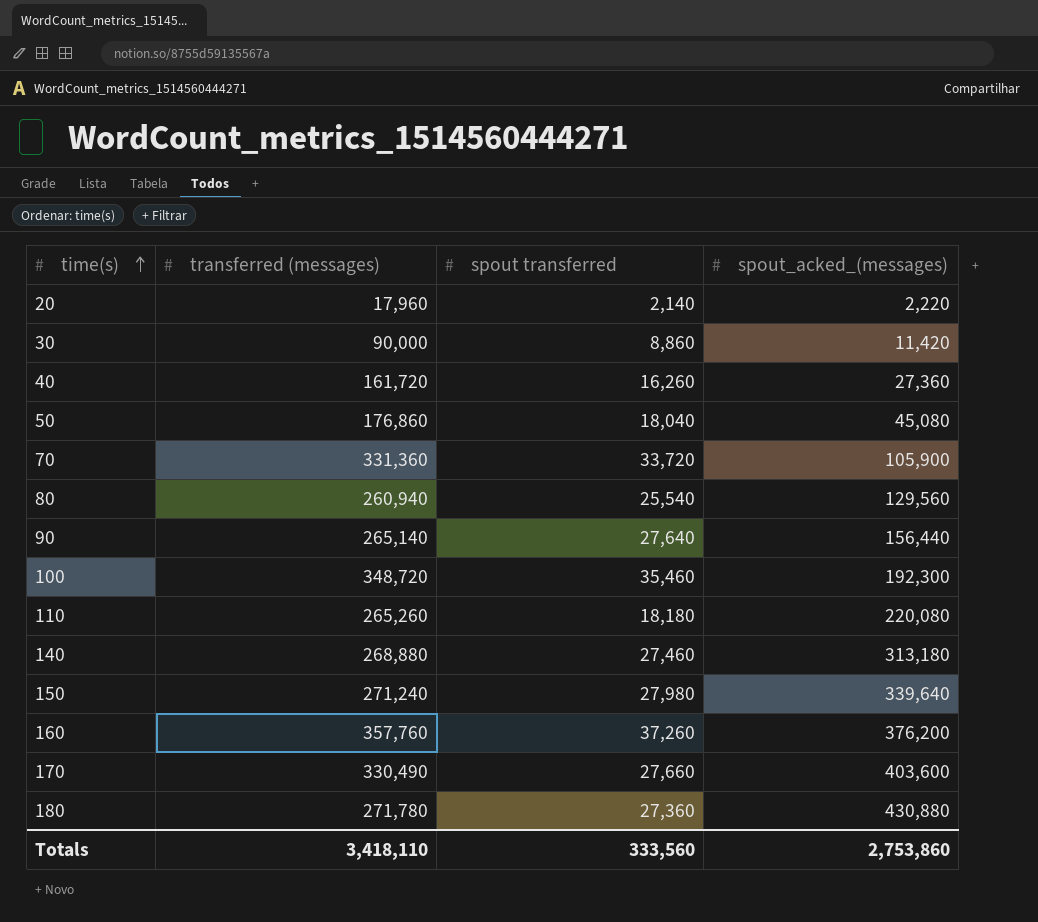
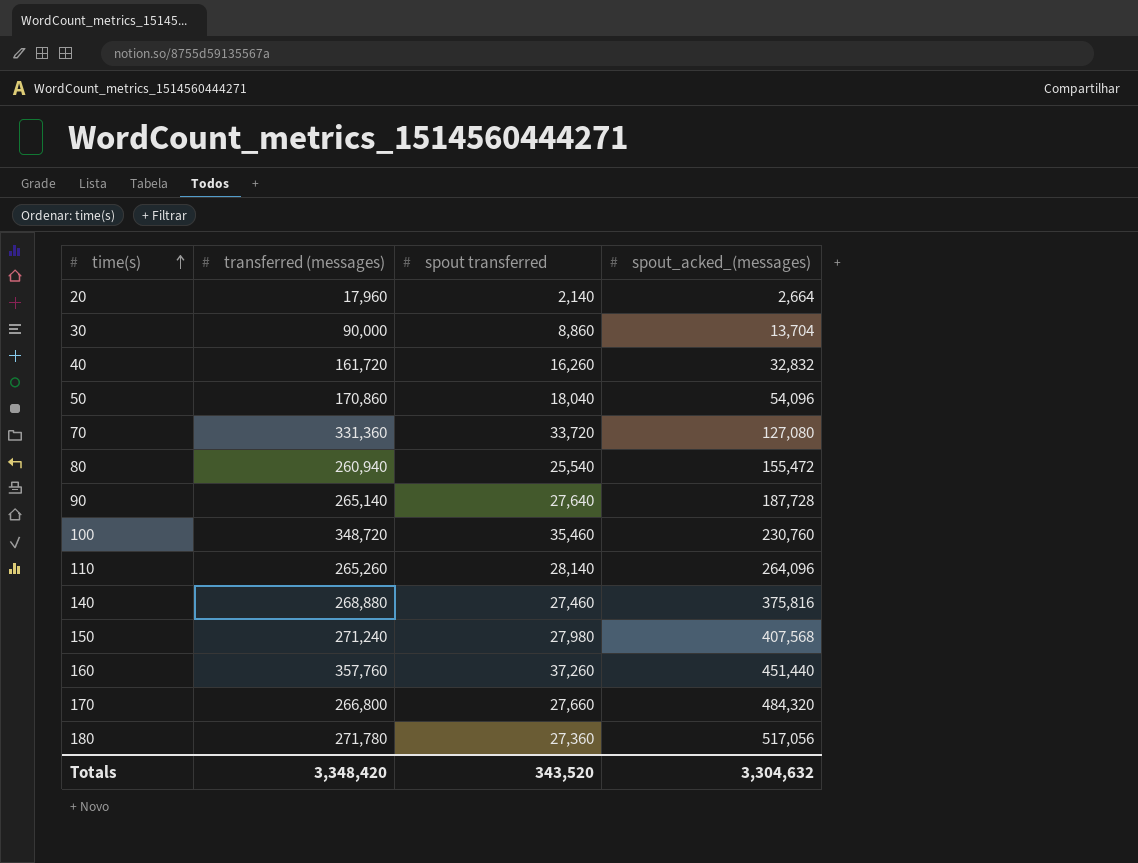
20 | spout_acked_(messages): 2,220 -> 2,664
30 | spout_acked_(messages): 11,420 -> 13,704
40 | spout_acked_(messages): 27,360 -> 32,832
50 | transferred (messages): 176,860 -> 170,860
50 | spout_acked_(messages): 45,080 -> 54,096
70 | spout_acked_(messages): 105,900 -> 127,080
80 | spout_acked_(messages): 129,560 -> 155,472
90 | spout_acked_(messages): 156,440 -> 187,728
100 | spout_acked_(messages): 192,300 -> 230,760
110 | spout transferred: 18,180 -> 28,140
110 | spout_acked_(messages): 220,080 -> 264,096
140 | spout_acked_(messages): 313,180 -> 375,816
150 | spout_acked_(messages): 339,640 -> 407,568
160 | spout_acked_(messages): 376,200 -> 451,440
170 | transferred (messages): 330,490 -> 266,800
170 | spout_acked_(messages): 403,600 -> 484,320
180 | spout_acked_(messages): 430,880 -> 517,056
Totals | transferred (messages): 3,418,110 -> 3,348,420
Totals | spout transferred: 333,560 -> 343,520
Totals | spout_acked_(messages): 2,753,860 -> 3,304,632

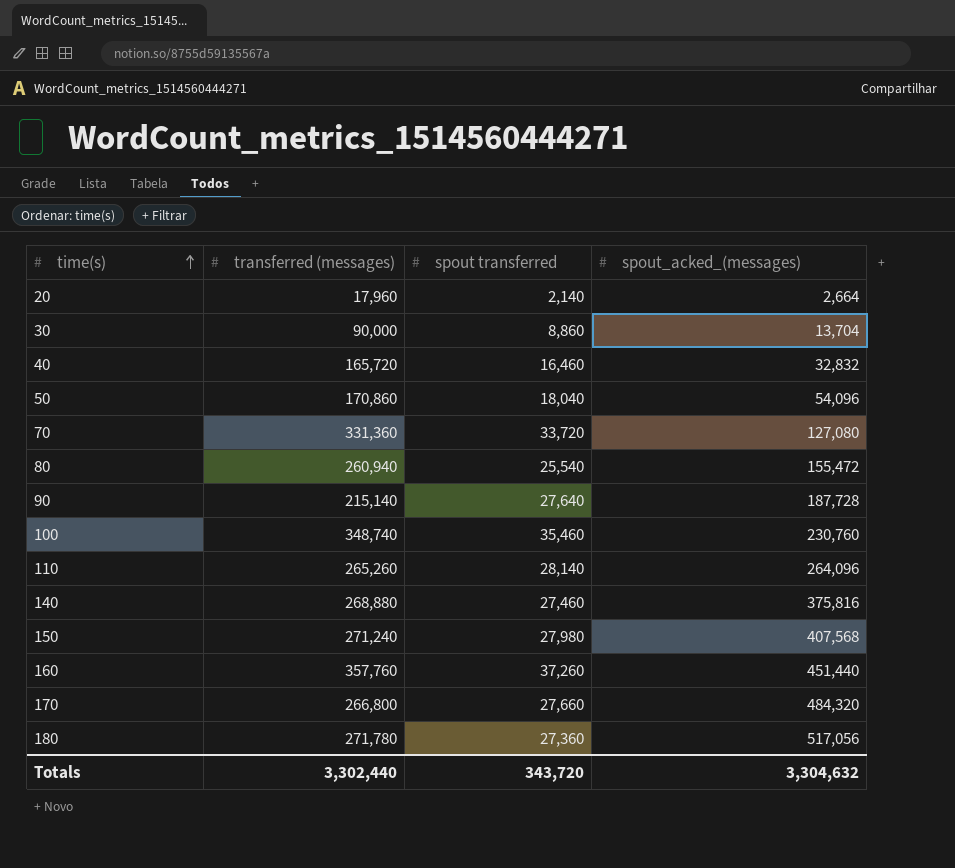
40 | transferred (messages): 161,720 -> 165,720
40 | spout transferred: 16,260 -> 16,460
90 | transferred (messages): 265,140 -> 215,140
100 | transferred (messages): 348,720 -> 348,740
Totals | transferred (messages): 3,348,420 -> 3,302,440
Totals | spout transferred: 343,520 -> 343,720

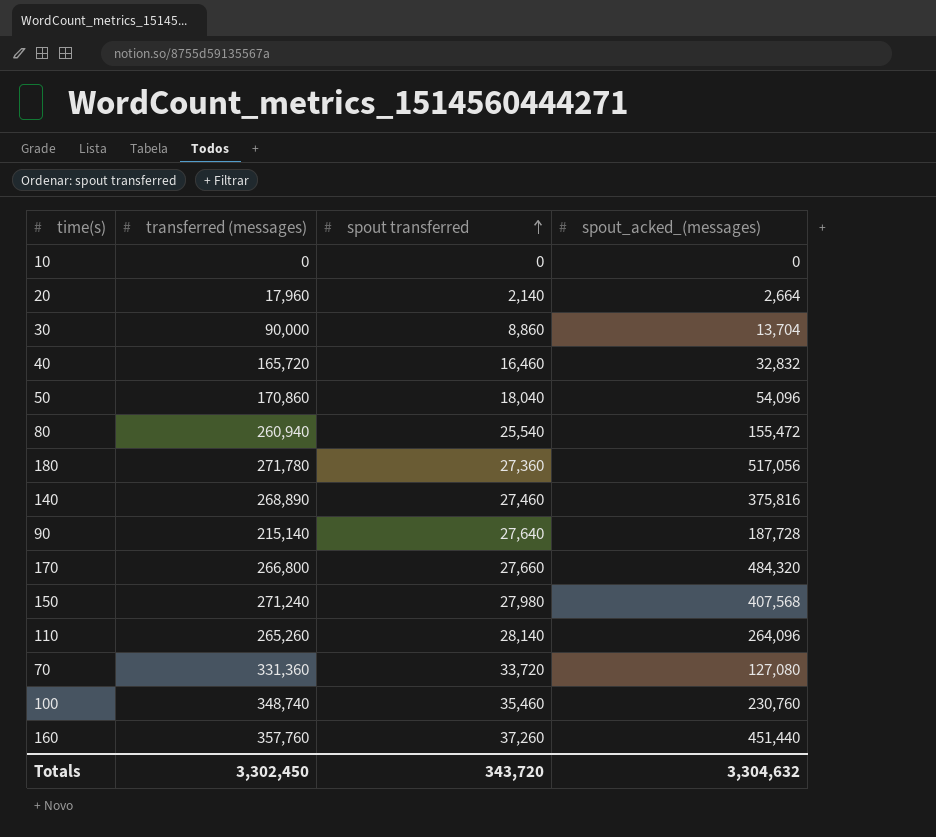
row order: time(s) ascending -> spout transferred ascending
row 10: none -> 0 | 0 | 0
140 | transferred (messages): 268,880 -> 268,890
Totals | transferred (messages): 3,302,440 -> 3,302,450

